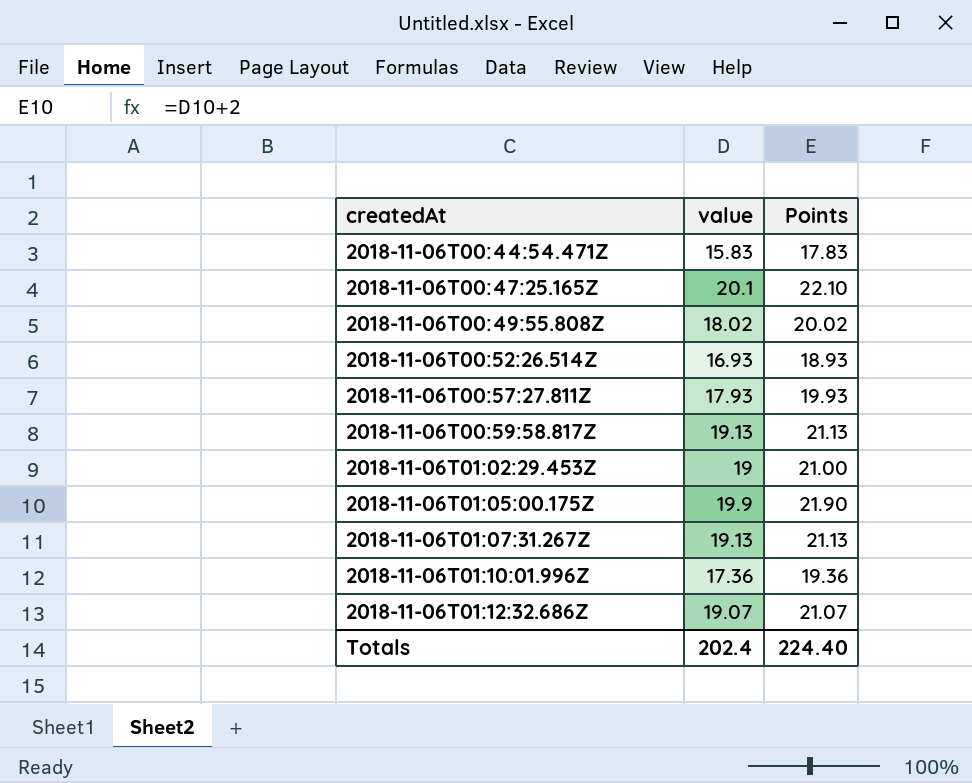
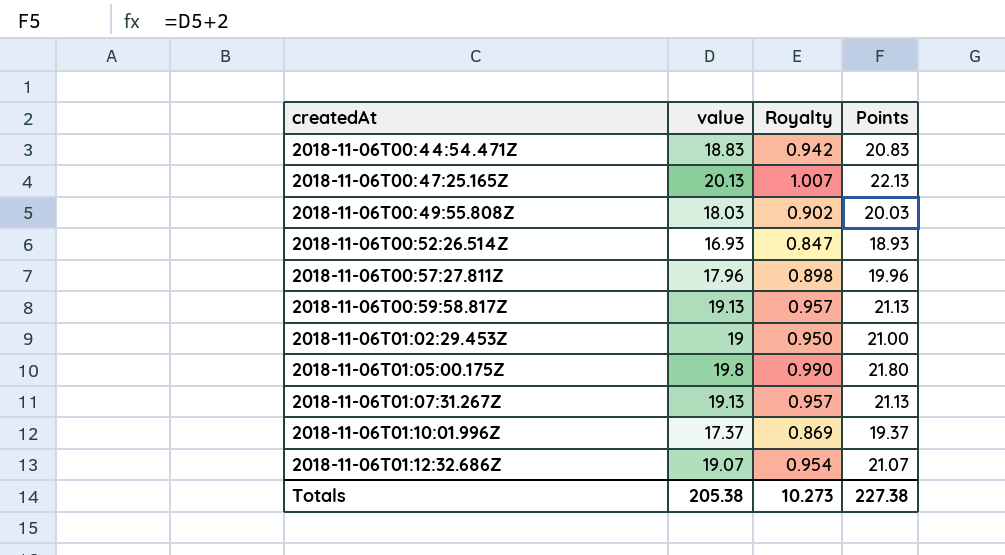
column Royalty | formula: none -> [value] * 0.05
2018-11-06T00:44:54.471Z | value: 15.83 -> 18.83
2018-11-06T00:44:54.471Z | Points: 17.83 -> 20.83
2018-11-06T00:47:25.165Z | value: 20.1 -> 20.13
2018-11-06T00:47:25.165Z | Points: 22.10 -> 22.13
2018-11-06T00:49:55.808Z | value: 18.02 -> 18.03
2018-11-06T00:49:55.808Z | Points: 20.02 -> 20.03
2018-11-06T00:57:27.811Z | value: 17.93 -> 17.96
2018-11-06T00:57:27.811Z | Points: 19.93 -> 19.96
2018-11-06T01:05:00.175Z | value: 19.9 -> 19.8
2018-11-06T01:05:00.175Z | Points: 21.90 -> 21.80
2018-11-06T01:10:01.996Z | value: 17.36 -> 17.37
2018-11-06T01:10:01.996Z | Points: 19.36 -> 19.37
Totals | value: 202.4 -> 205.38
Totals | Points: 224.40 -> 227.38

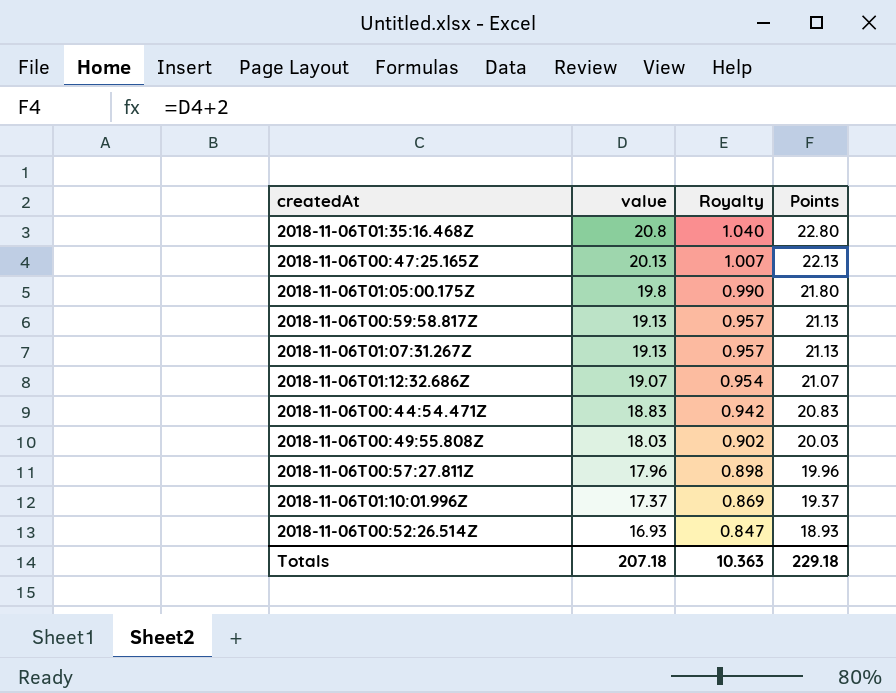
row order: createdAt ascending -> value descending
row 2018-11-06T01:02:29.453Z: 19 | 0.950 | 21.00 -> none
row 2018-11-06T01:35:16.468Z: none -> 20.8 | 1.040 | 22.80
Totals | value: 205.38 -> 207.18
Totals | Royalty: 10.273 -> 10.363
Totals | Points: 227.38 -> 229.18

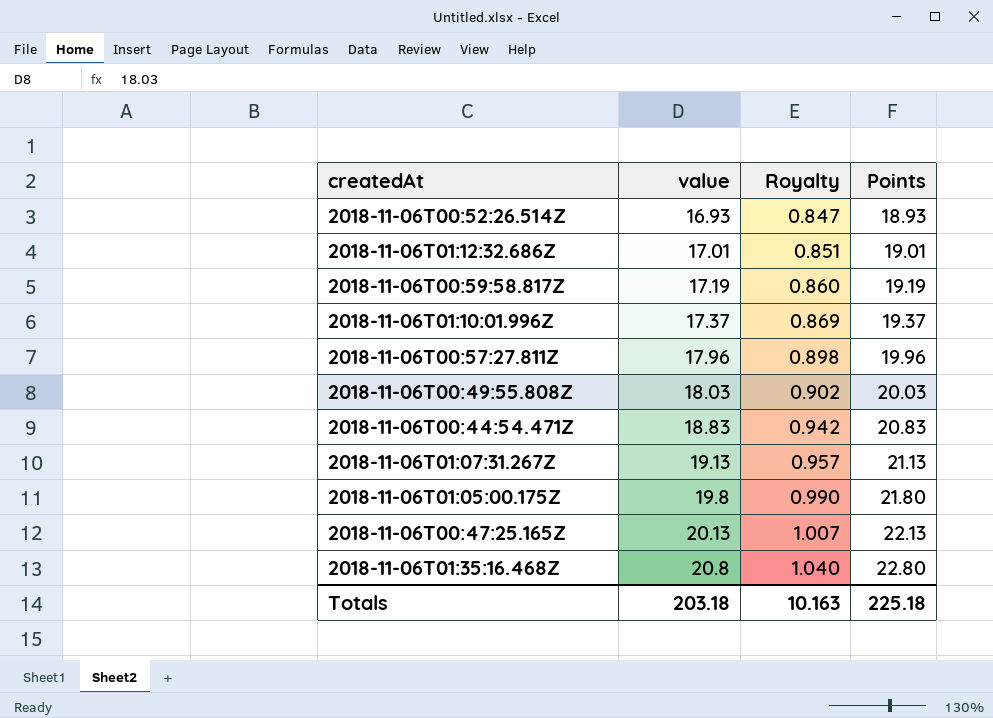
row order: value descending -> value ascending
2018-11-06T01:12:32.686Z | value: 19.07 -> 17.01
2018-11-06T01:12:32.686Z | Royalty: 0.954 -> 0.851
2018-11-06T01:12:32.686Z | Points: 21.07 -> 19.01
2018-11-06T00:59:58.817Z | value: 19.13 -> 17.19
2018-11-06T00:59:58.817Z | Royalty: 0.957 -> 0.860
2018-11-06T00:59:58.817Z | Points: 21.13 -> 19.19
Totals | value: 207.18 -> 203.18
Totals | Royalty: 10.363 -> 10.163
Totals | Points: 229.18 -> 225.18

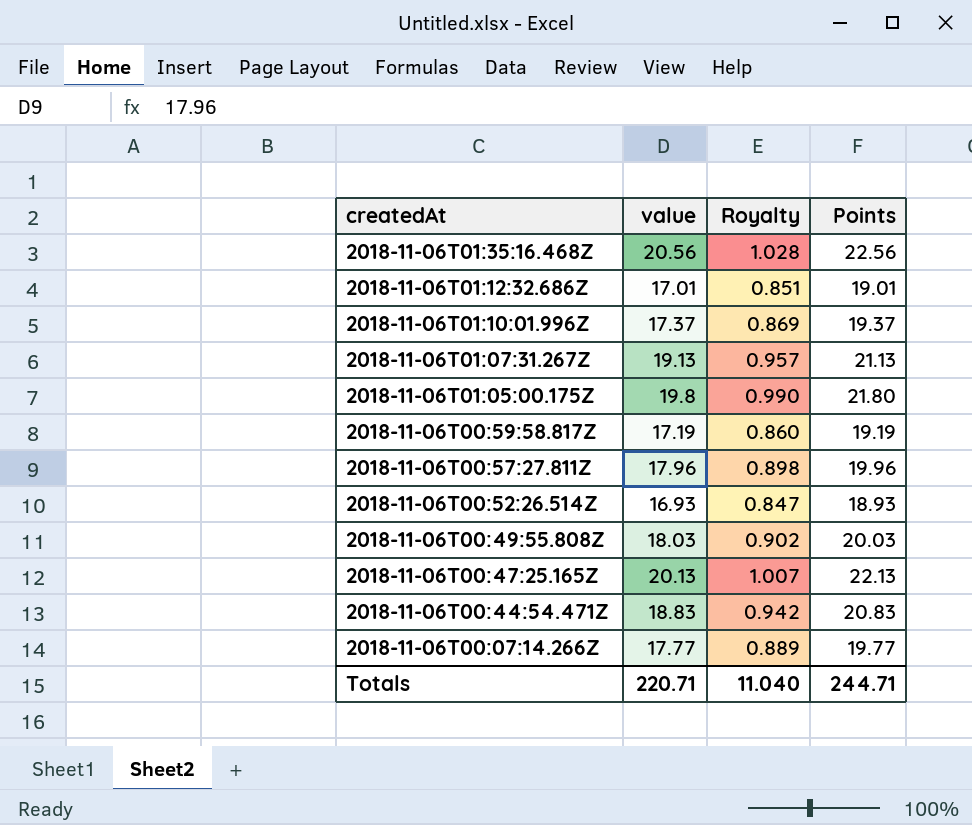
row order: value ascending -> createdAt descending
2018-11-06T01:35:16.468Z | value: 20.8 -> 20.56
2018-11-06T01:35:16.468Z | Royalty: 1.040 -> 1.028
2018-11-06T01:35:16.468Z | Points: 22.80 -> 22.56
row 2018-11-06T00:07:14.266Z: none -> 17.77 | 0.889 | 19.77
Totals | value: 203.18 -> 220.71
Totals | Royalty: 10.163 -> 11.040
Totals | Points: 225.18 -> 244.71

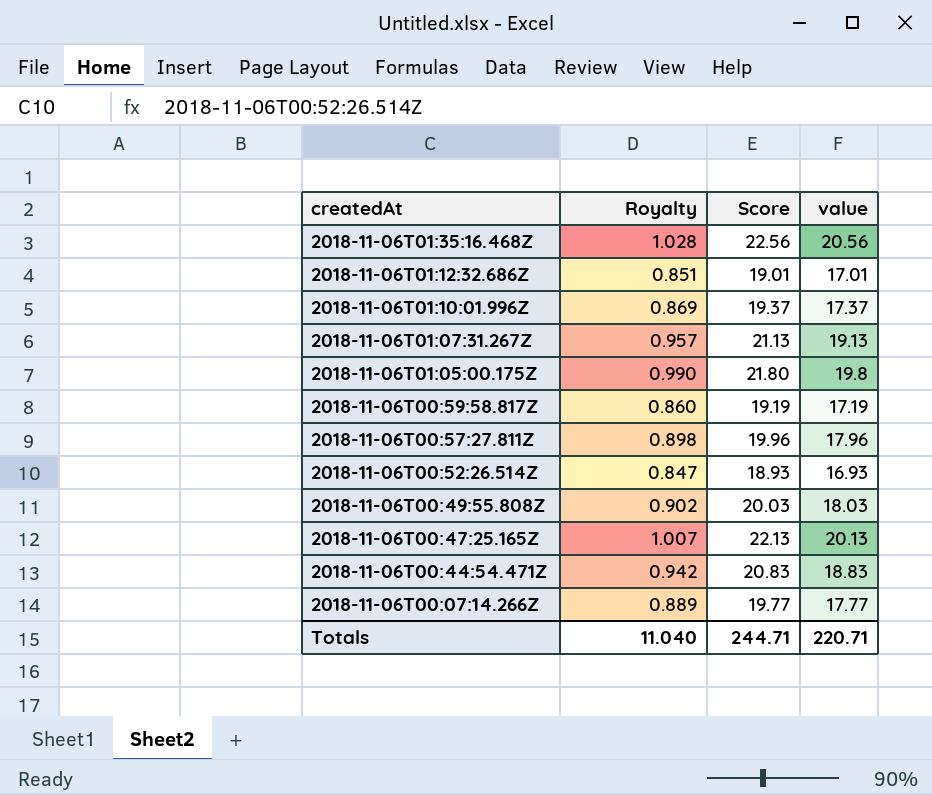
column name: Points -> Score
column value | position: 2 -> 4

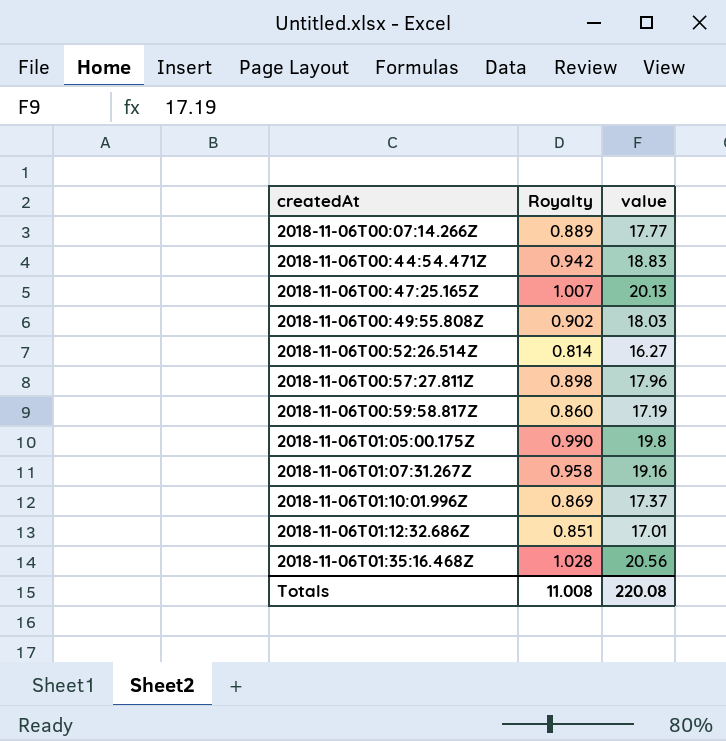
row order: createdAt descending -> createdAt ascending
column Score | formula: [value] + 2 -> none
2018-11-06T00:52:26.514Z | Royalty: 0.847 -> 0.814
2018-11-06T00:52:26.514Z | value: 16.93 -> 16.27
2018-11-06T01:07:31.267Z | Royalty: 0.957 -> 0.958
2018-11-06T01:07:31.267Z | value: 19.13 -> 19.16
Totals | Royalty: 11.040 -> 11.008
Totals | value: 220.71 -> 220.08

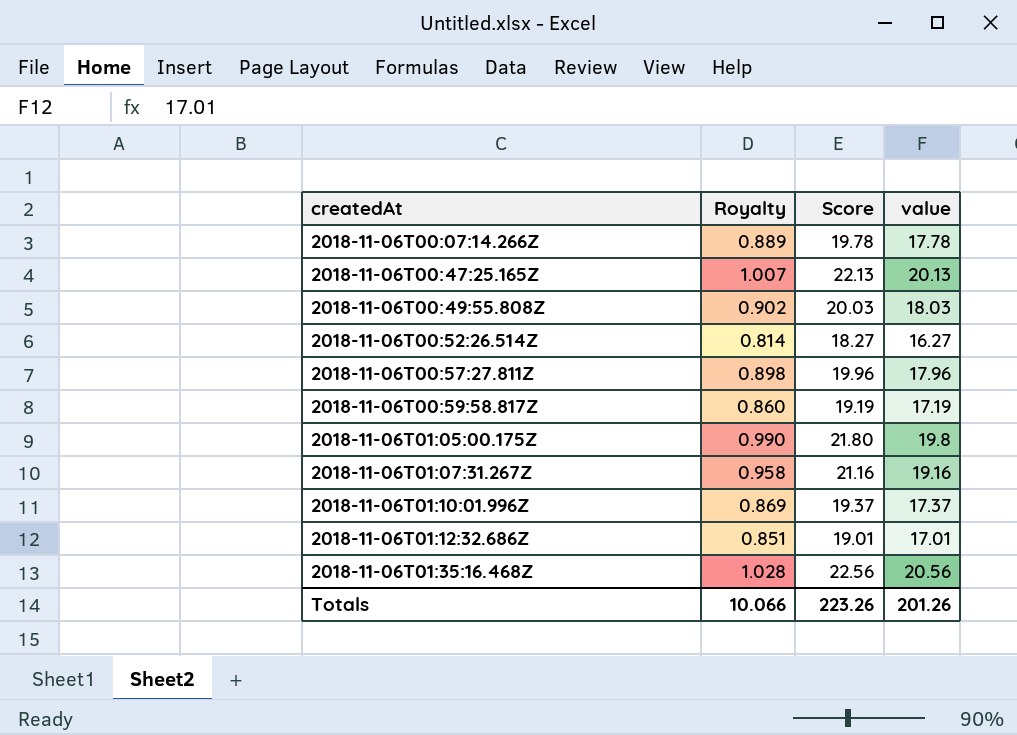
column Score | formula: none -> [value] + 2
row 2018-11-06T00:44:54.471Z: 0.942 | 18.83 -> none
2018-11-06T00:07:14.266Z | value: 17.77 -> 17.78
Totals | Royalty: 11.008 -> 10.066
Totals | value: 220.08 -> 201.26

